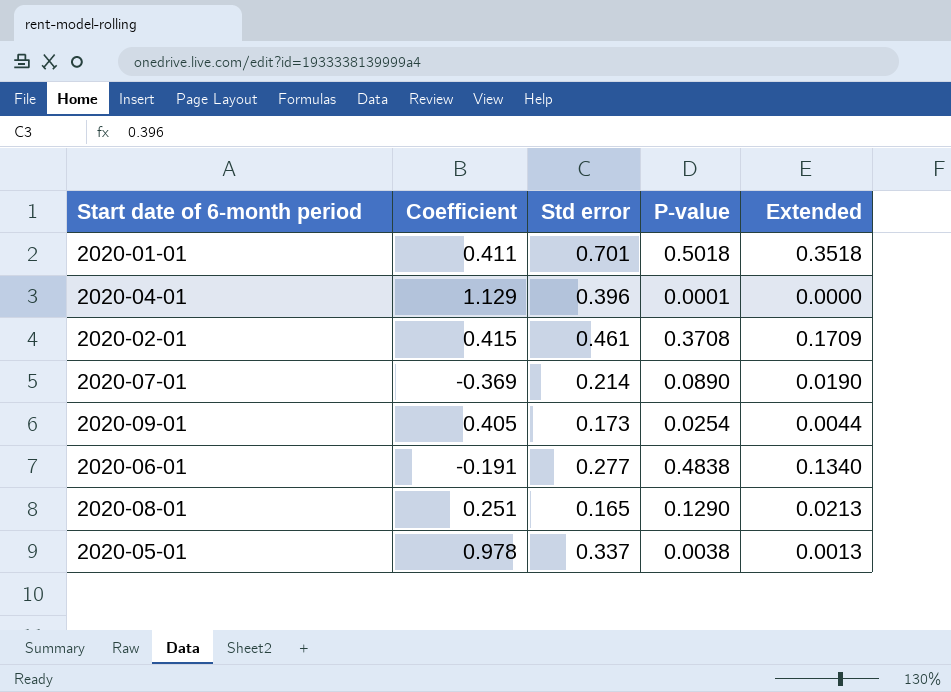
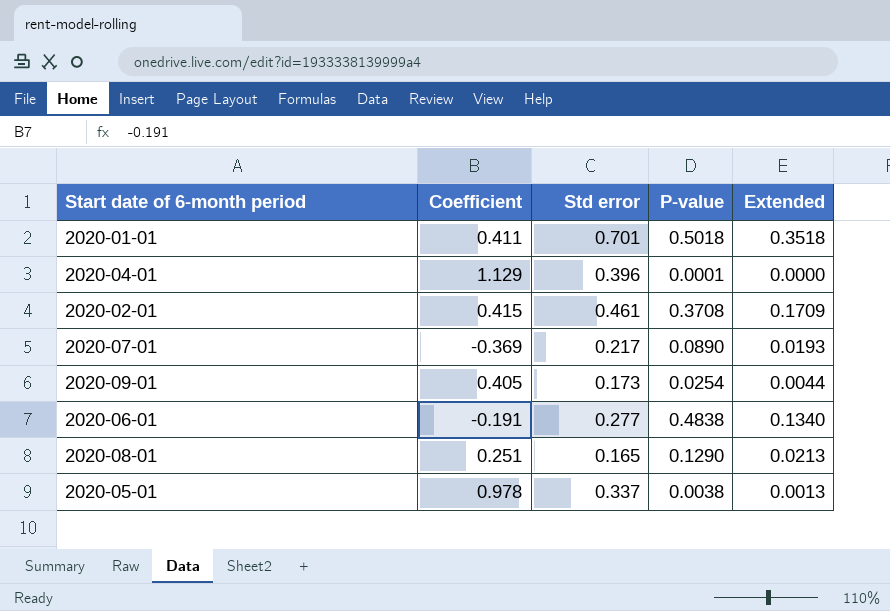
2020-07-01 | Std error: 0.214 -> 0.217
2020-07-01 | Extended: 0.0190 -> 0.0193

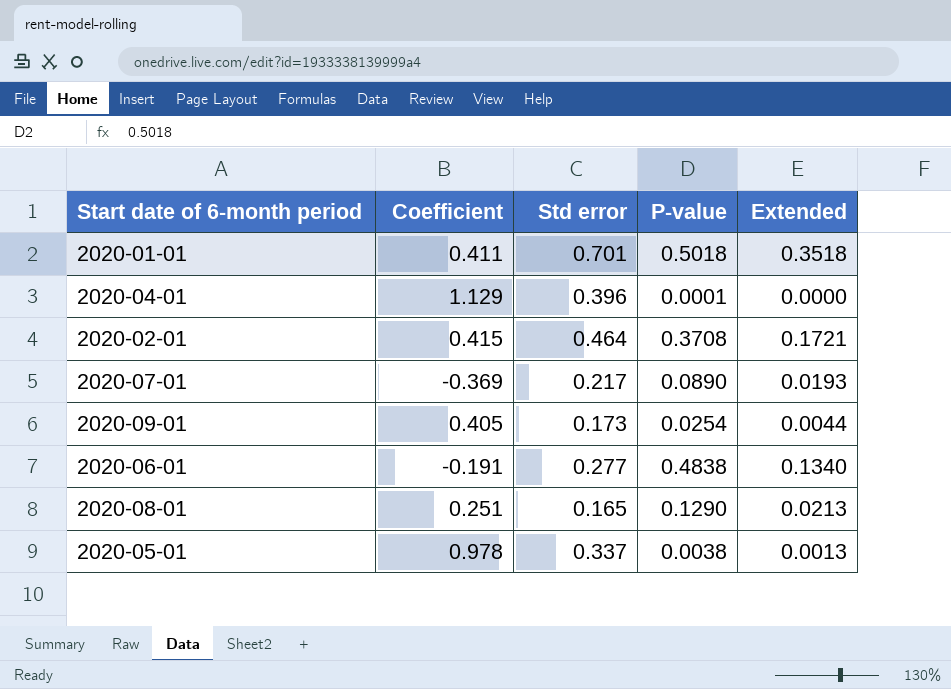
2020-02-01 | Std error: 0.461 -> 0.464
2020-02-01 | Extended: 0.1709 -> 0.1721

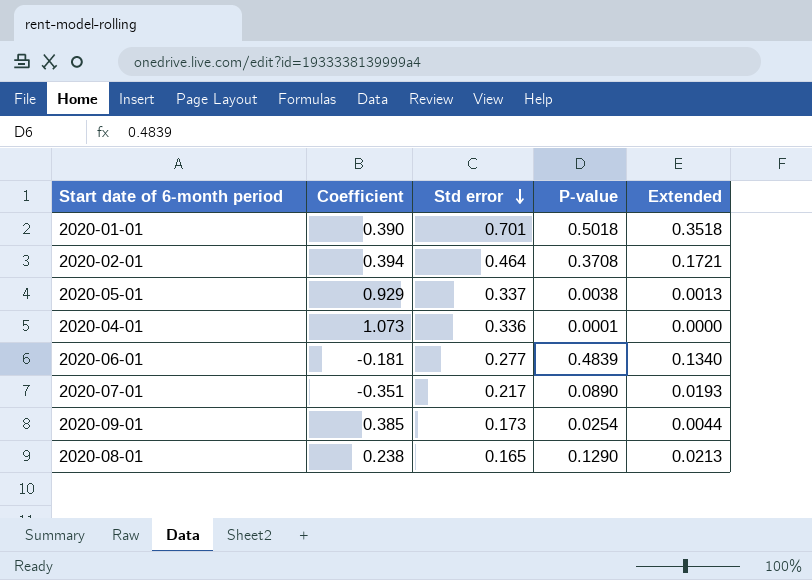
row order: none -> Std error descending
2020-01-01 | Coefficient: 0.411 -> 0.390
2020-02-01 | Coefficient: 0.415 -> 0.394
2020-05-01 | Coefficient: 0.978 -> 0.929
2020-04-01 | Coefficient: 1.129 -> 1.073
2020-04-01 | Std error: 0.396 -> 0.336
2020-06-01 | Coefficient: -0.191 -> -0.181
2020-06-01 | P-value: 0.4838 -> 0.4839
2020-07-01 | Coefficient: -0.369 -> -0.351
2020-09-01 | Coefficient: 0.405 -> 0.385
2020-08-01 | Coefficient: 0.251 -> 0.238

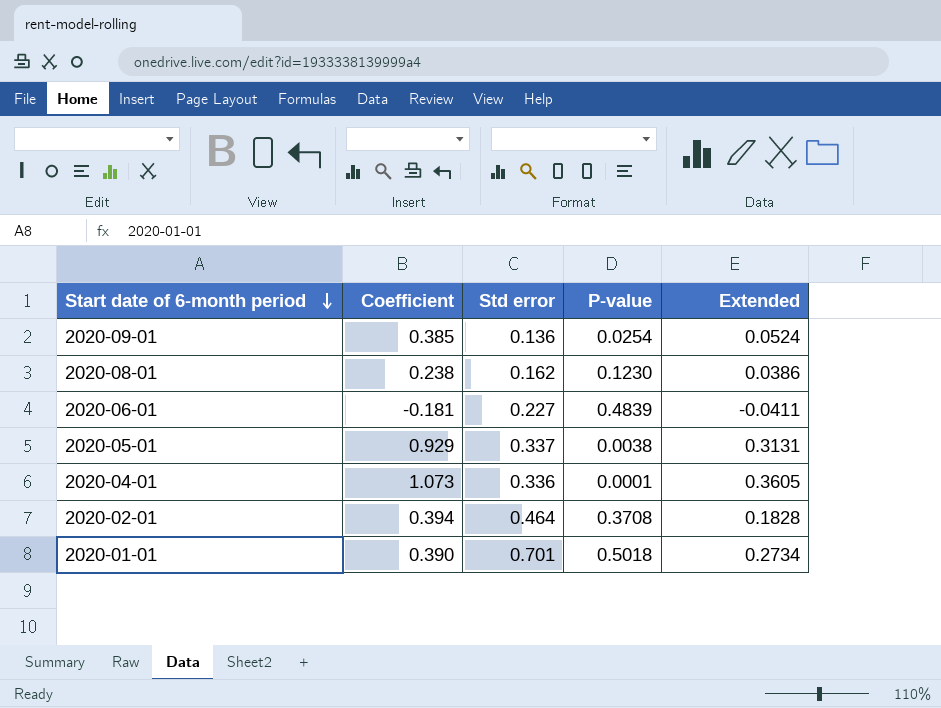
row order: Std error descending -> Start date of 6-month period descending
column Extended | formula: [Std error] * [P-value] -> [Coefficient] * [Std error]
row 2020-07-01: -0.351 | 0.217 | 0.0890 | 0.0193 -> none
2020-09-01 | Std error: 0.173 -> 0.136
2020-08-01 | Std error: 0.165 -> 0.162
2020-08-01 | P-value: 0.1290 -> 0.1230
2020-06-01 | Std error: 0.277 -> 0.227

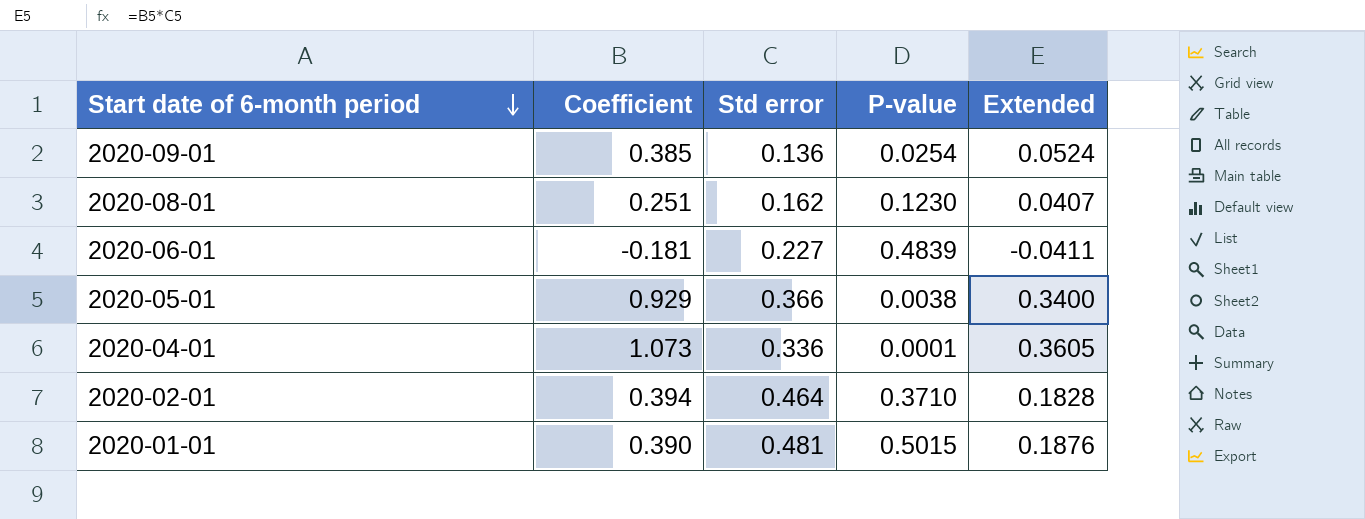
2020-08-01 | Coefficient: 0.238 -> 0.251
2020-08-01 | Extended: 0.0386 -> 0.0407
2020-05-01 | Std error: 0.337 -> 0.366
2020-05-01 | Extended: 0.3131 -> 0.3400
2020-02-01 | P-value: 0.3708 -> 0.3710
2020-01-01 | Std error: 0.701 -> 0.481
2020-01-01 | P-value: 0.5018 -> 0.5015
2020-01-01 | Extended: 0.2734 -> 0.1876

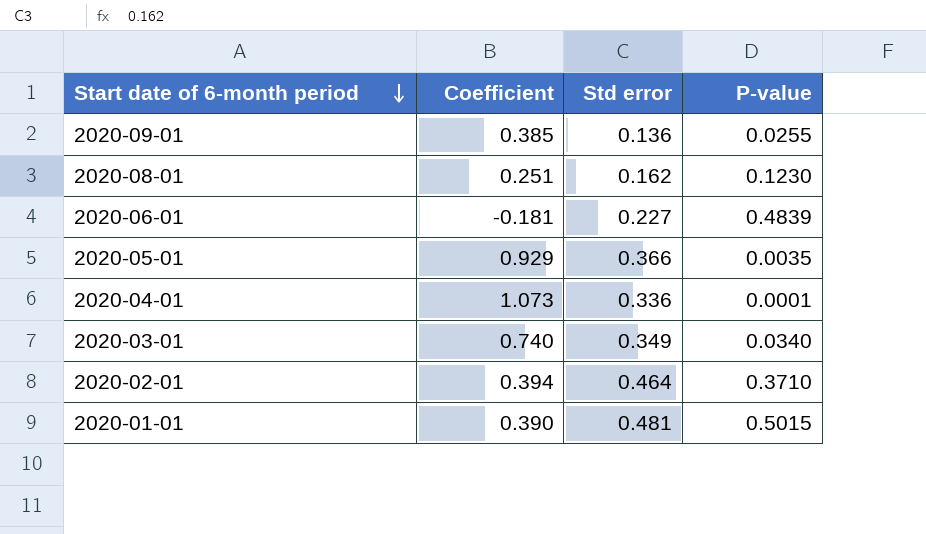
column Extended | formula: [Coefficient] * [Std error] -> none
2020-09-01 | P-value: 0.0254 -> 0.0255
2020-05-01 | P-value: 0.0038 -> 0.0035
row 2020-03-01: none -> 0.740 | 0.349 | 0.0340

